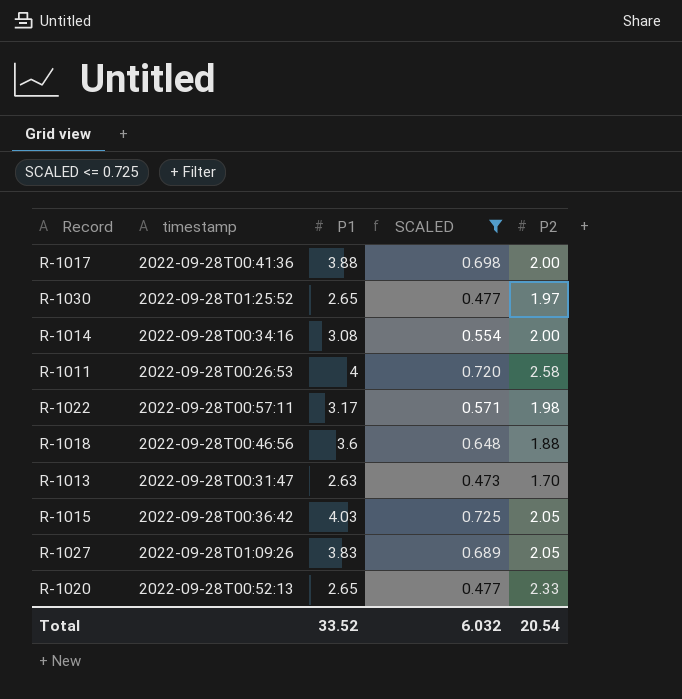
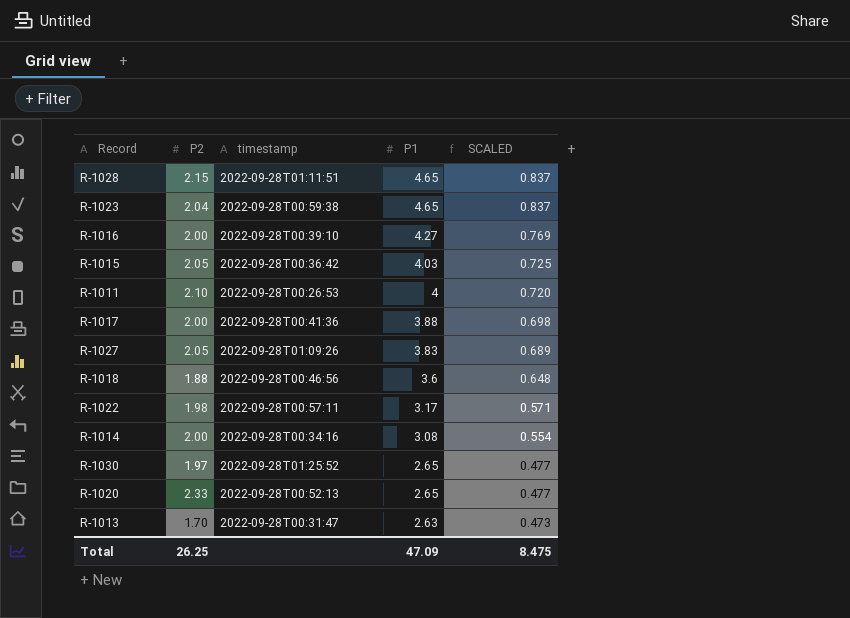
filter: SCALED <= 0.725 -> none
row order: none -> P1 descending
column P2 | position: 5 -> 2
R-1011 | P2: 2.58 -> 2.10
Total | P2: 20.54 -> 26.25
Total | P1: 33.52 -> 47.09
Total | SCALED: 6.032 -> 8.475

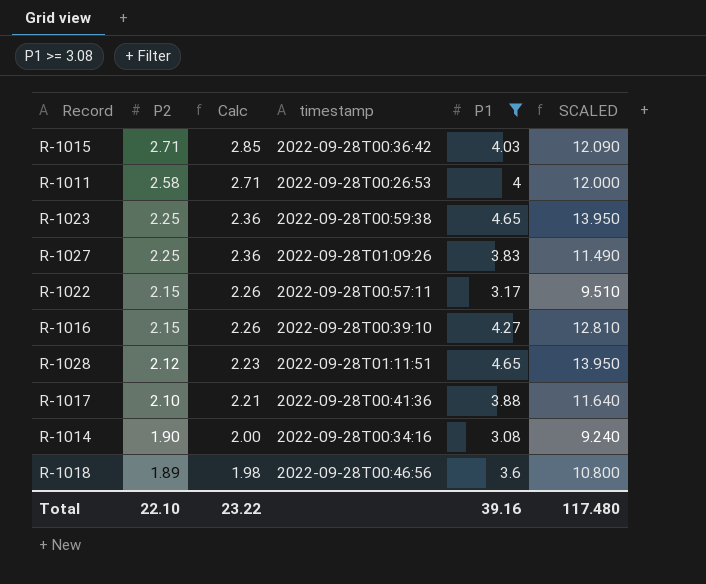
filter: none -> P1 >= 3.08
row order: P1 descending -> P2 descending
column Calc | formula: none -> [P2] * 1.05
column SCALED | formula: [P1] * 0.18 -> [P1] * 3
R-1015 | P2: 2.05 -> 2.71
R-1011 | P2: 2.10 -> 2.58
R-1023 | P2: 2.04 -> 2.25
R-1027 | P2: 2.05 -> 2.25
R-1022 | P2: 1.98 -> 2.15
R-1016 | P2: 2.00 -> 2.15
R-1028 | P2: 2.15 -> 2.12
R-1017 | P2: 2.00 -> 2.10
R-1014 | P2: 2.00 -> 1.90
R-1018 | P2: 1.88 -> 1.89
Total | P2: 26.25 -> 22.10
Total | P1: 47.09 -> 39.16
Total | SCALED: 8.475 -> 117.480

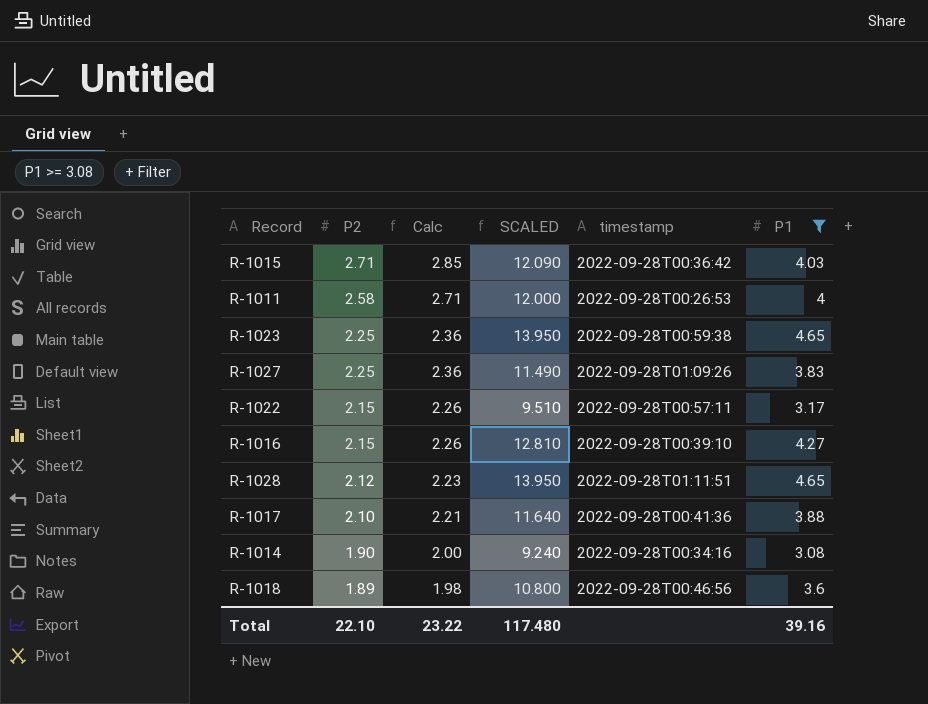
column SCALED | position: 6 -> 4

